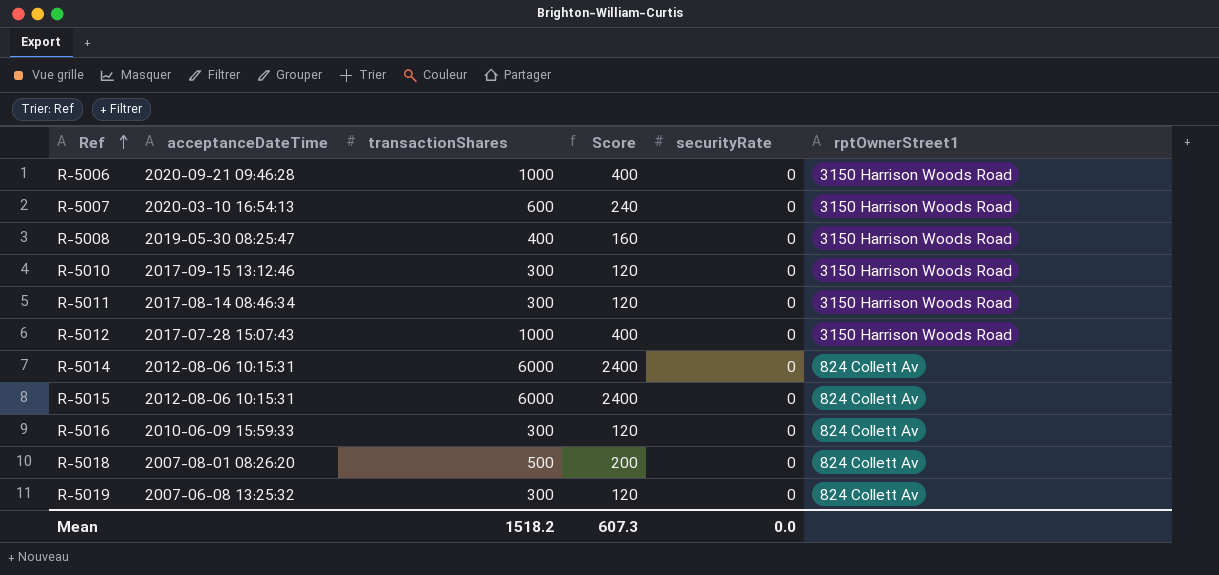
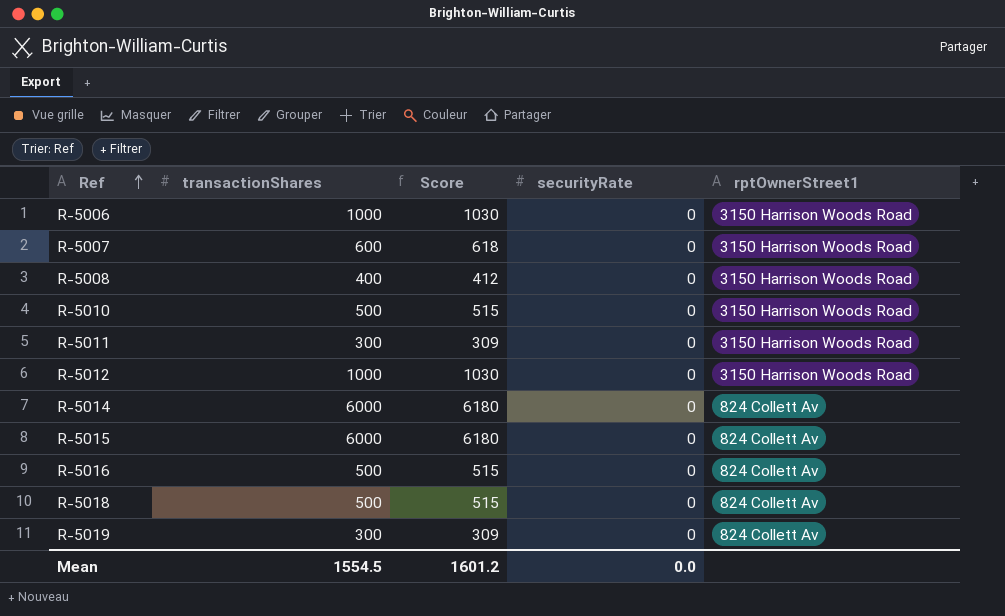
column acceptanceDateTime | position: 2 -> none
column Score | formula: [transactionShares] * 0.4 -> [transactionShares] * 1.03
R-5010 | transactionShares: 300 -> 500
R-5016 | transactionShares: 300 -> 500
Mean | transactionShares: 1518.2 -> 1554.5
Mean | Score: 607.3 -> 1601.2

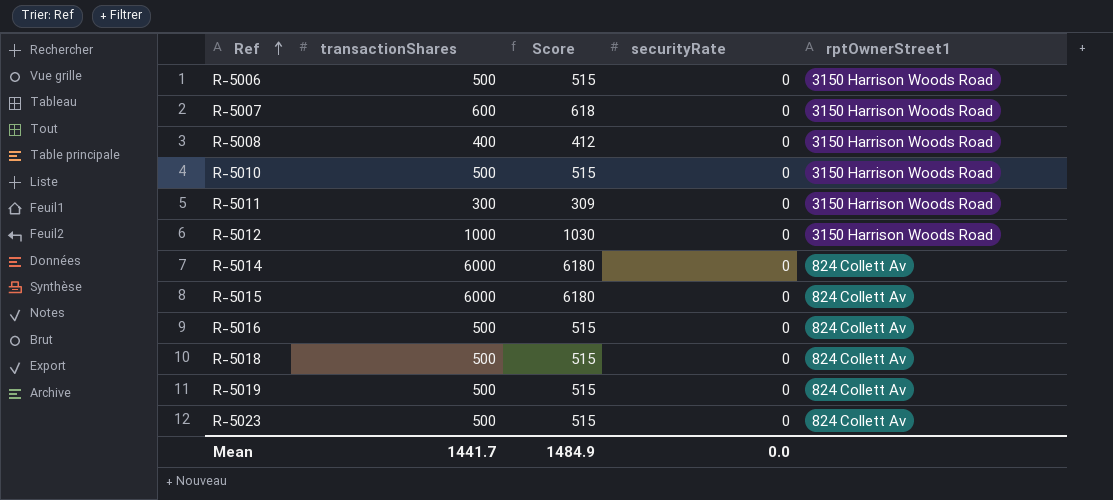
R-5006 | transactionShares: 1000 -> 500
R-5006 | Score: 1030 -> 515
R-5019 | transactionShares: 300 -> 500
R-5019 | Score: 309 -> 515
row R-5023: none -> 500 | 515 | 0 | 824 Collett Av
Mean | transactionShares: 1554.5 -> 1441.7
Mean | Score: 1601.2 -> 1484.9

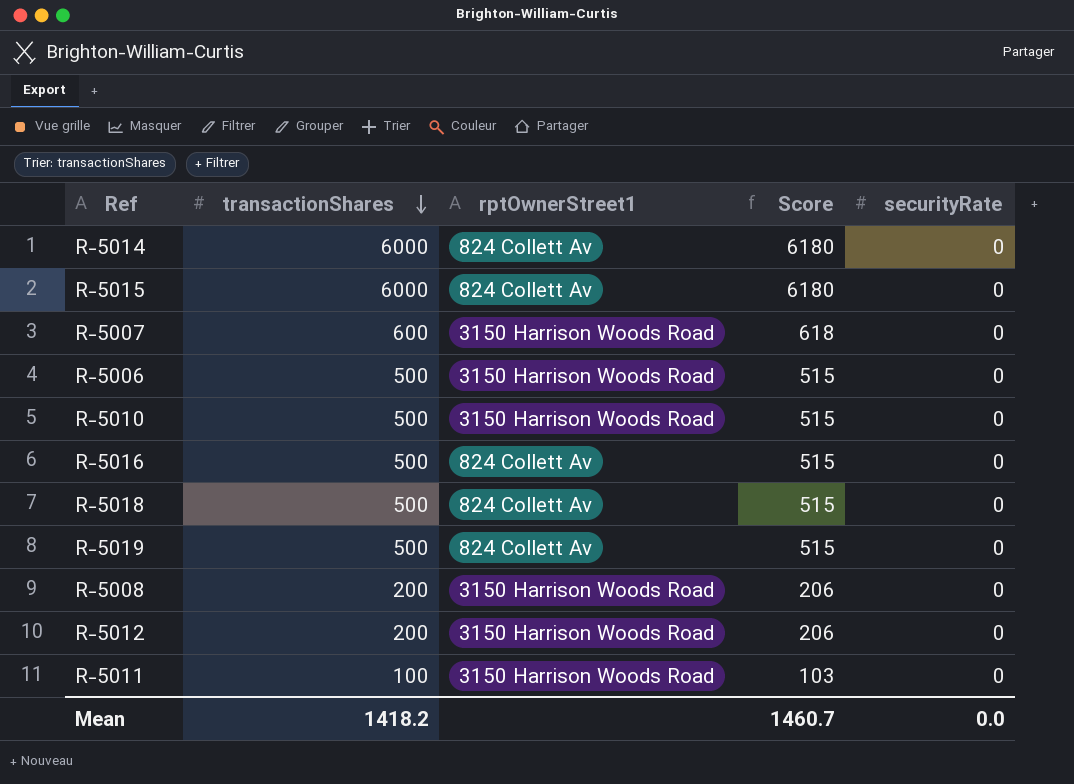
row order: Ref ascending -> transactionShares descending
column rptOwnerStreet1 | position: 5 -> 3
row R-5023: 500 | 515 | 0 | 824 Collett Av -> none
R-5008 | transactionShares: 400 -> 200
R-5008 | Score: 412 -> 206
R-5012 | transactionShares: 1000 -> 200
R-5012 | Score: 1030 -> 206
R-5011 | transactionShares: 300 -> 100
R-5011 | Score: 309 -> 103
Mean | transactionShares: 1441.7 -> 1418.2
Mean | Score: 1484.9 -> 1460.7

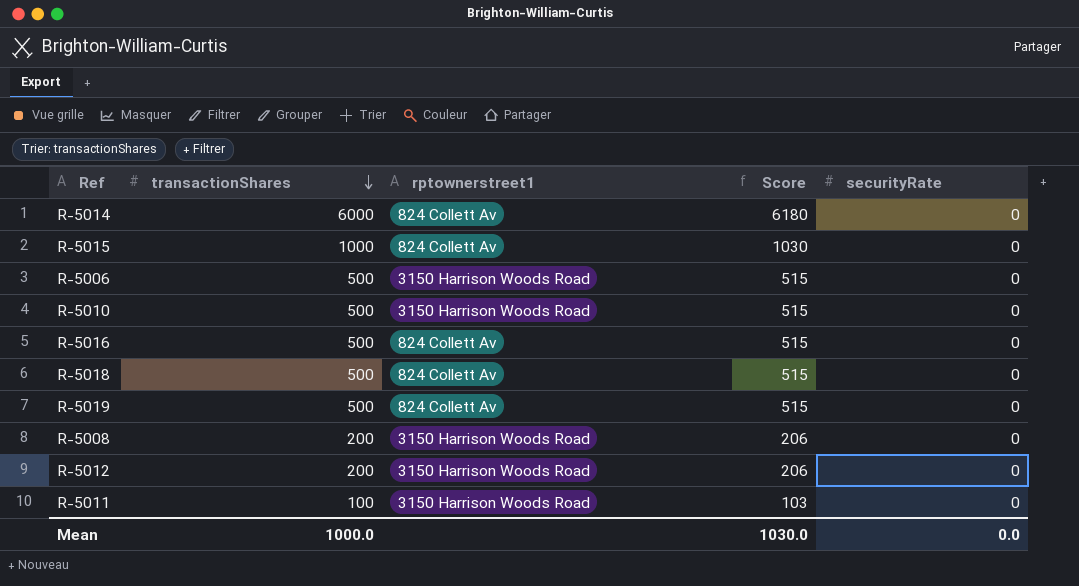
column name: rptOwnerStreet1 -> rptownerstreet1
row R-5007: 600 | 3150 Harrison Woods Road | 618 | 0 -> none
R-5015 | transactionShares: 6000 -> 1000
R-5015 | Score: 6180 -> 1030
Mean | transactionShares: 1418.2 -> 1000.0
Mean | Score: 1460.7 -> 1030.0

